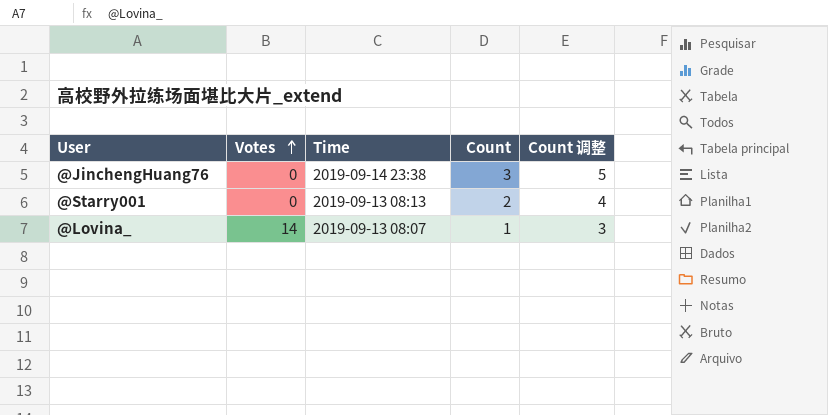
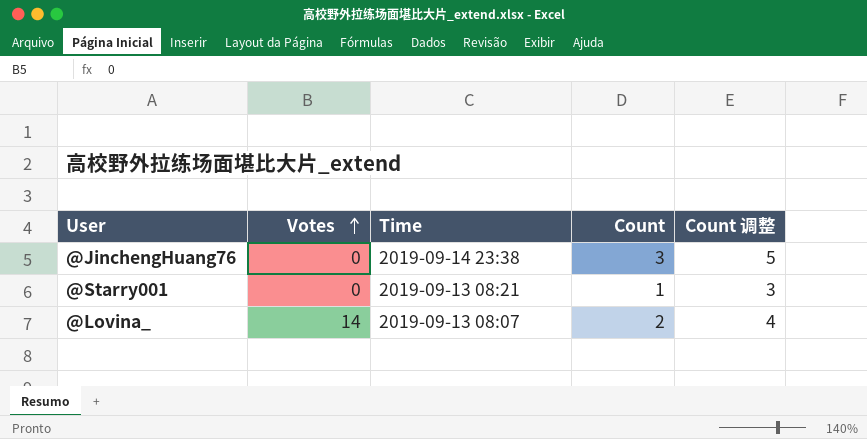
@Starry001 | Time: 2019-09-13 08:13 -> 2019-09-13 08:21
@Starry001 | Count: 2 -> 1
@Starry001 | Count 调整: 4 -> 3
@Lovina_ | Count: 1 -> 2
@Lovina_ | Count 调整: 3 -> 4

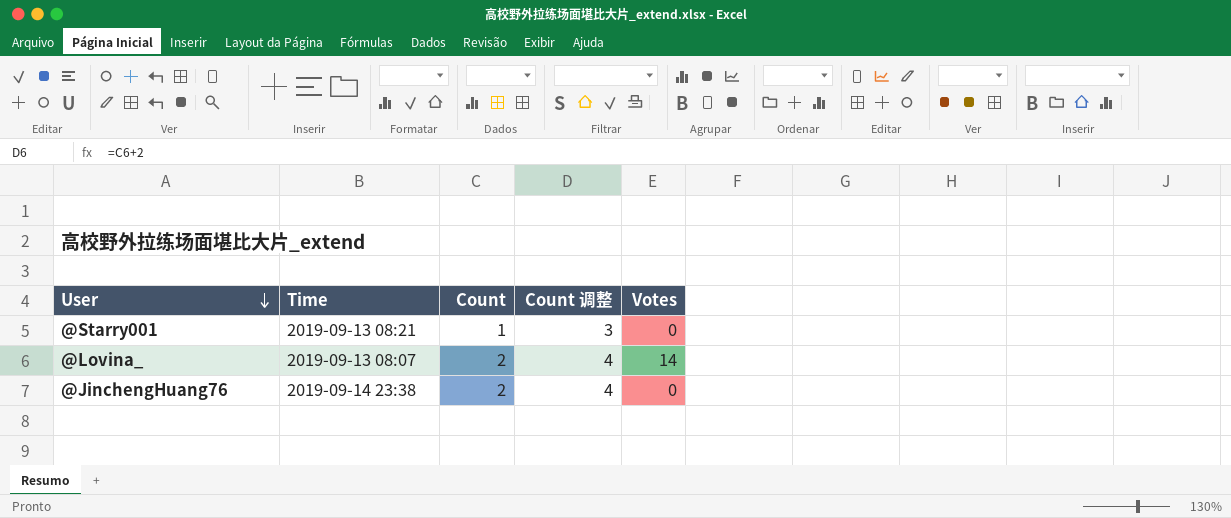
row order: Votes ascending -> User descending
column Votes | position: 2 -> 5
@JinchengHuang76 | Count: 3 -> 2
@JinchengHuang76 | Count 调整: 5 -> 4

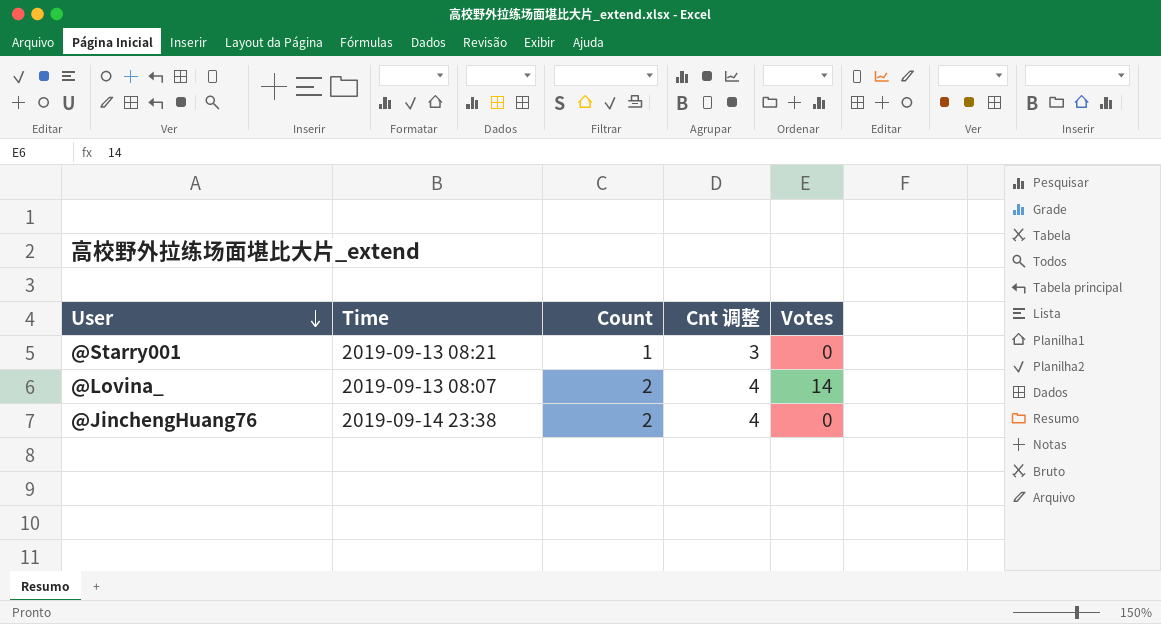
column name: Count 调整 -> Cnt 调整

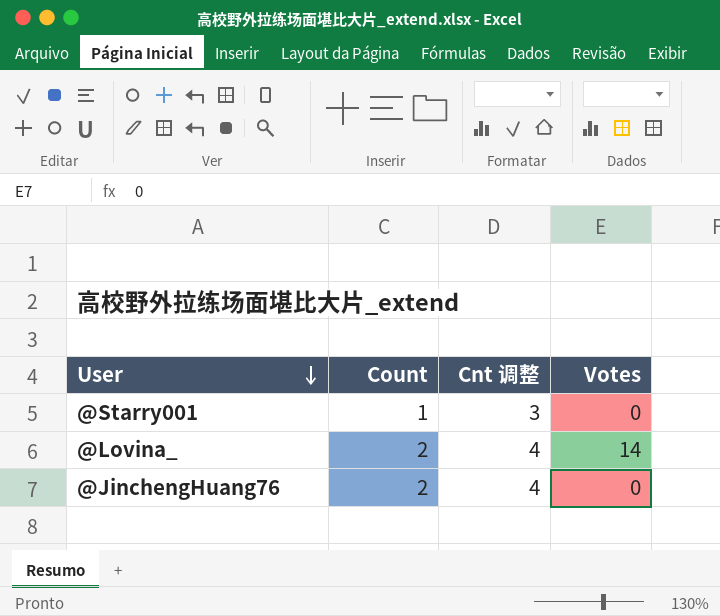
column Time | position: 2 -> none

